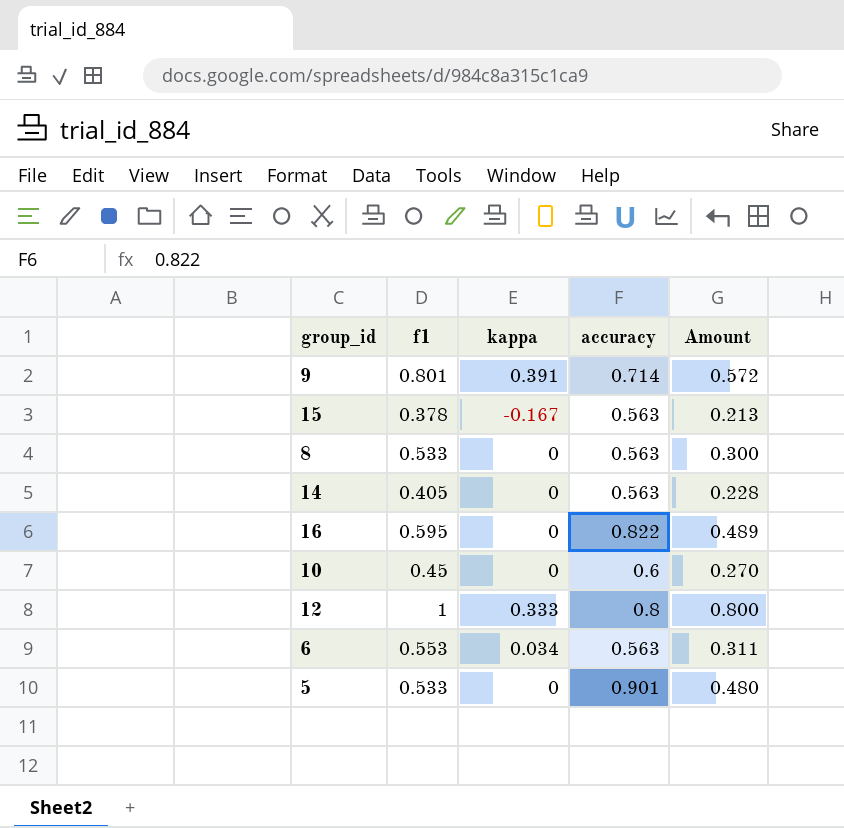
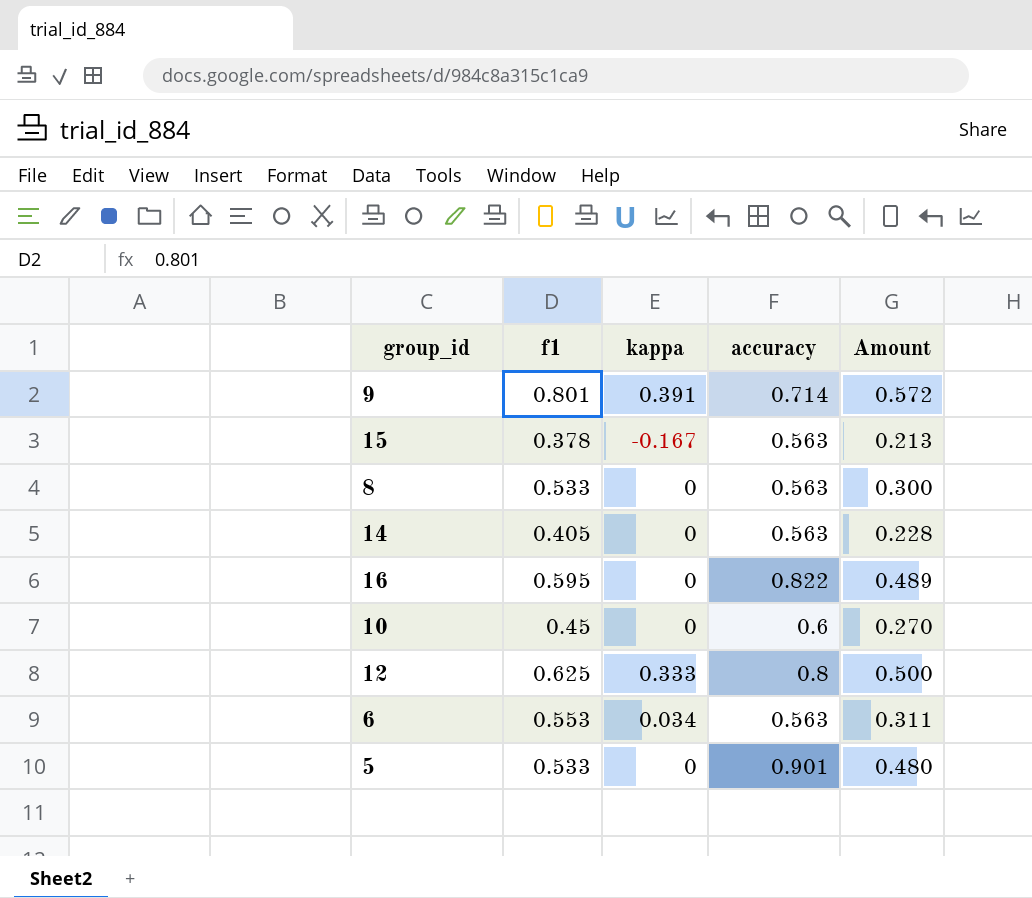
12 | f1: 1 -> 0.625
12 | Amount: 0.800 -> 0.500

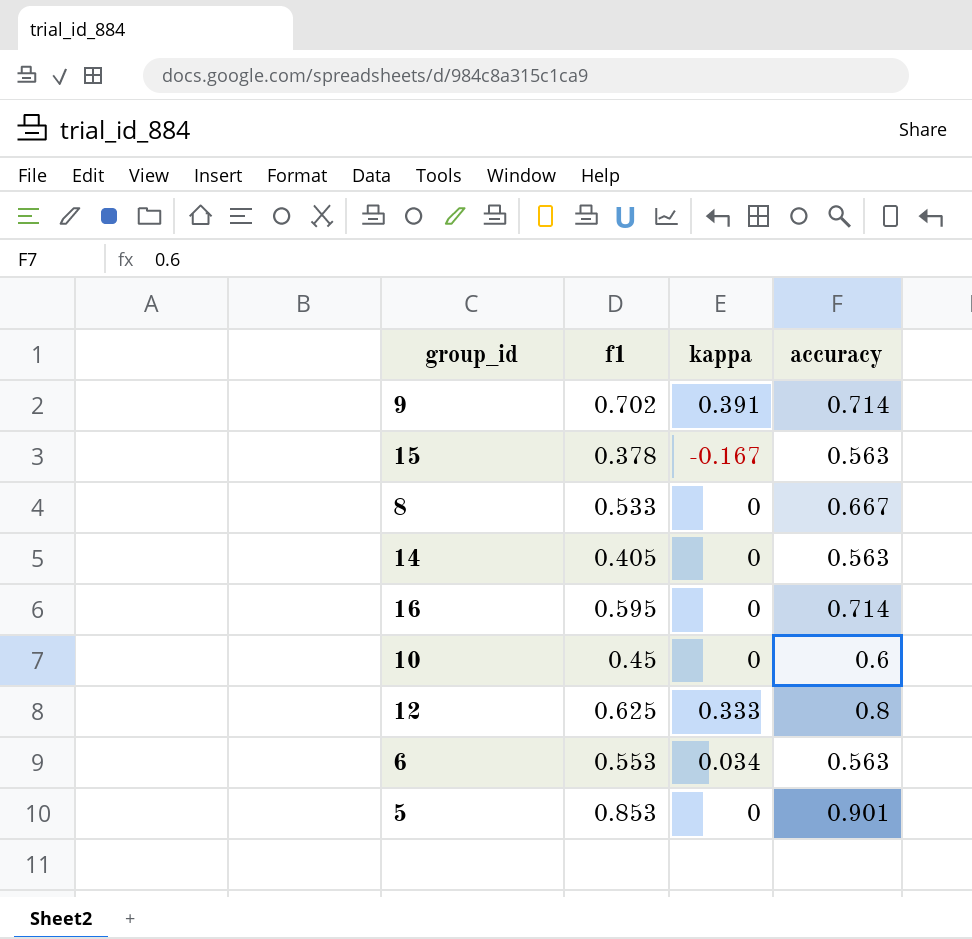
column Amount | formula: [f1] * [accuracy] -> none
9 | f1: 0.801 -> 0.702
8 | accuracy: 0.563 -> 0.667
16 | accuracy: 0.822 -> 0.714
5 | f1: 0.533 -> 0.853

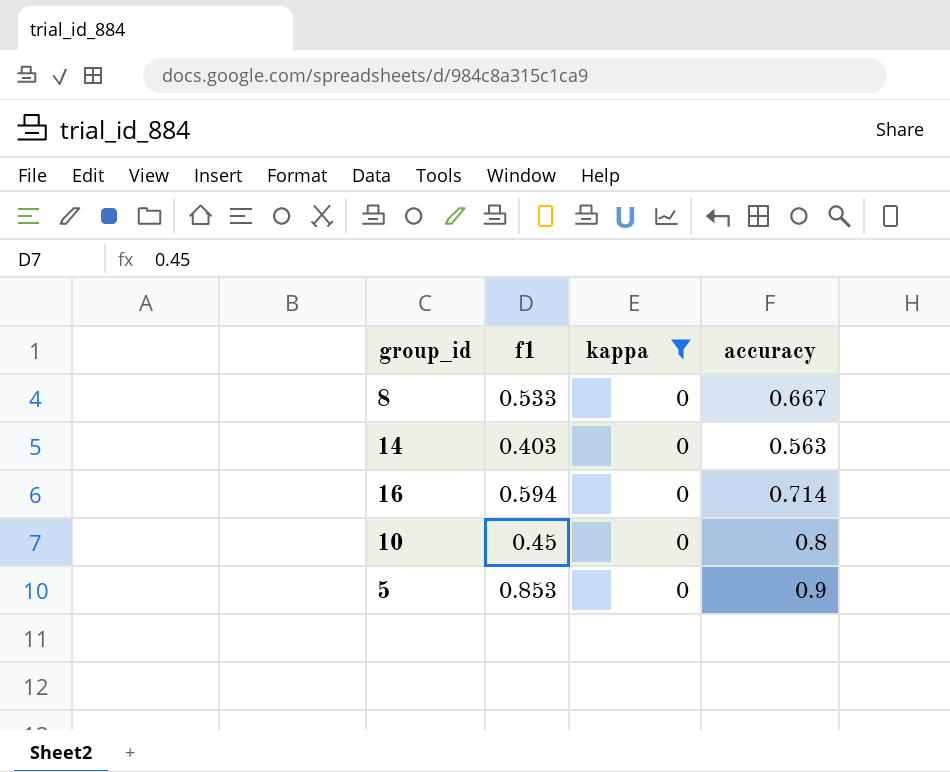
filter: none -> kappa = 0
14 | f1: 0.405 -> 0.403
16 | f1: 0.595 -> 0.594
10 | accuracy: 0.6 -> 0.8
5 | accuracy: 0.901 -> 0.9

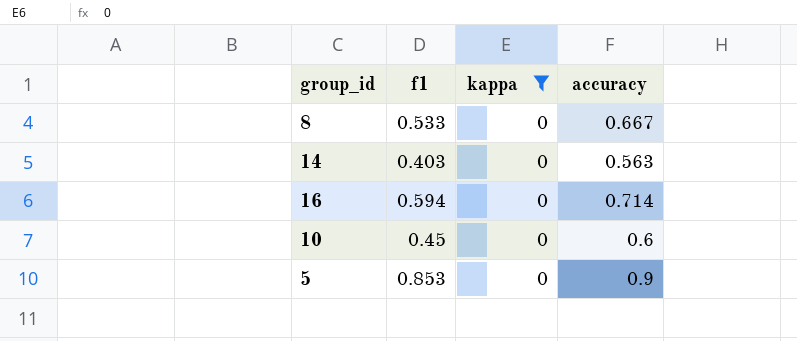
10 | accuracy: 0.8 -> 0.6

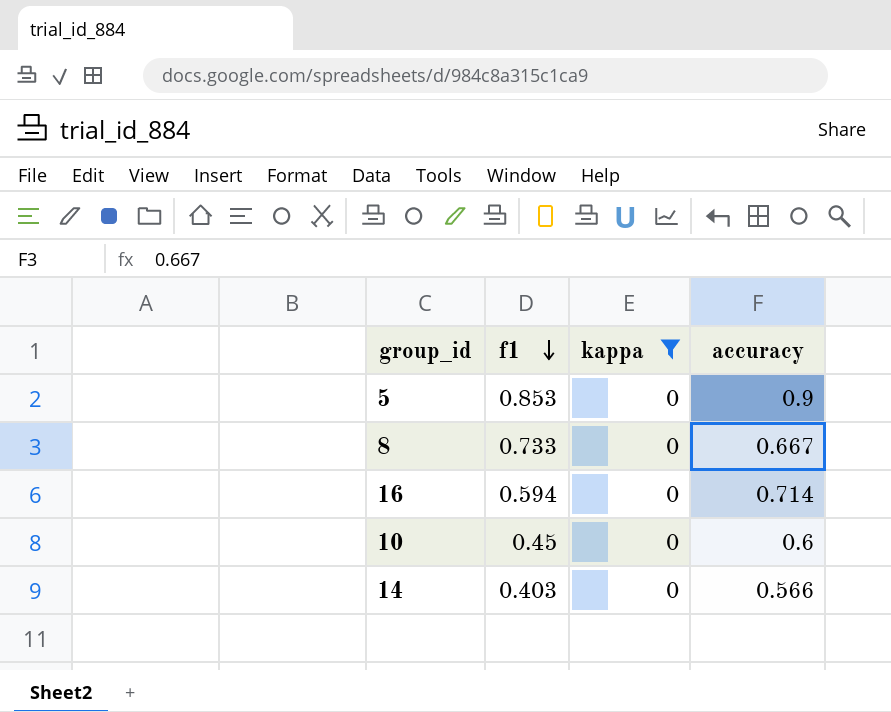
row order: none -> f1 descending
8 | f1: 0.533 -> 0.733
14 | accuracy: 0.563 -> 0.566

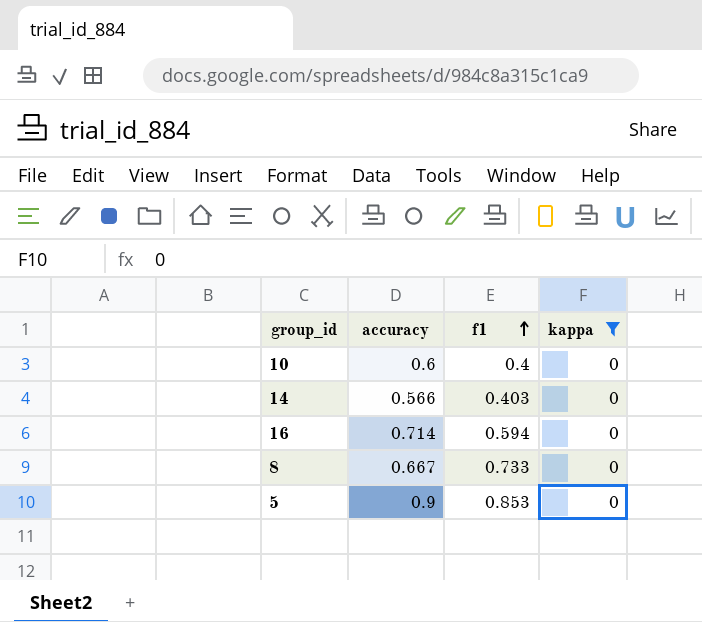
row order: f1 descending -> f1 ascending
column accuracy | position: 4 -> 2
10 | f1: 0.45 -> 0.4

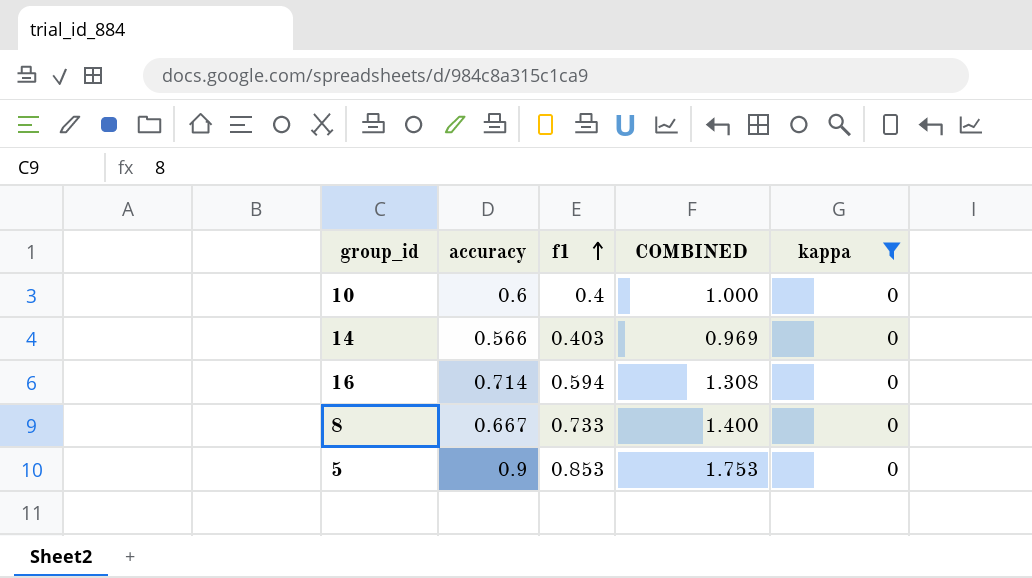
column COMBINED | formula: none -> [accuracy] + [f1]

